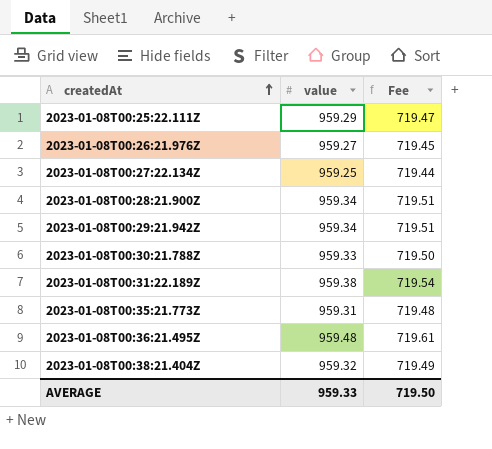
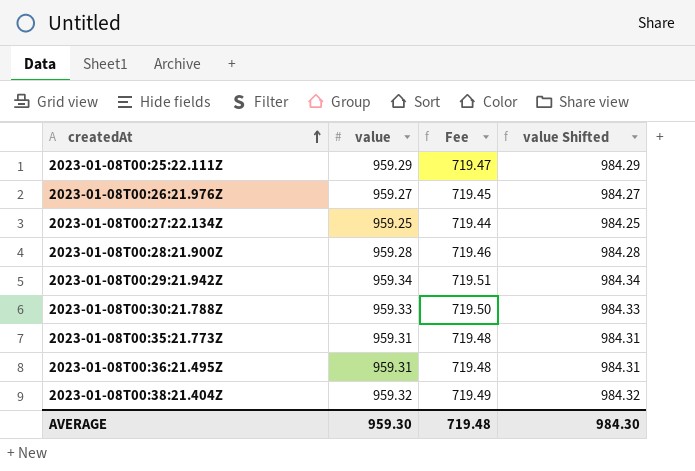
column value Shifted | formula: none -> [value] + 25
row 2023-01-08T00:31:22.189Z: 959.38 | 719.54 -> none
2023-01-08T00:28:21.900Z | value: 959.34 -> 959.28
2023-01-08T00:28:21.900Z | Fee: 719.51 -> 719.46
2023-01-08T00:36:21.495Z | value: 959.48 -> 959.31
2023-01-08T00:36:21.495Z | Fee: 719.61 -> 719.48
AVERAGE | value: 959.33 -> 959.30
AVERAGE | Fee: 719.50 -> 719.48

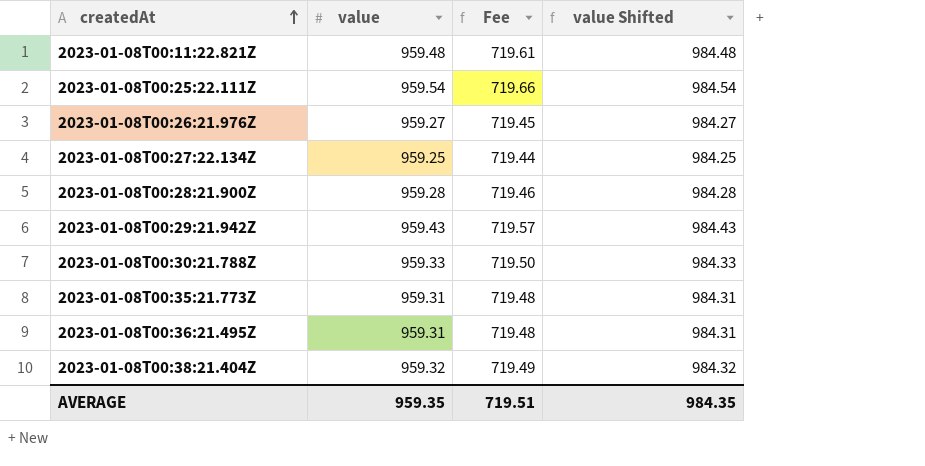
row 2023-01-08T00:11:22.821Z: none -> 959.48 | 719.61 | 984.48
2023-01-08T00:25:22.111Z | value: 959.29 -> 959.54
2023-01-08T00:25:22.111Z | Fee: 719.47 -> 719.66
2023-01-08T00:25:22.111Z | value Shifted: 984.29 -> 984.54
2023-01-08T00:29:21.942Z | value: 959.34 -> 959.43
2023-01-08T00:29:21.942Z | Fee: 719.51 -> 719.57
2023-01-08T00:29:21.942Z | value Shifted: 984.34 -> 984.43
AVERAGE | value: 959.30 -> 959.35
AVERAGE | Fee: 719.48 -> 719.51
AVERAGE | value Shifted: 984.30 -> 984.35

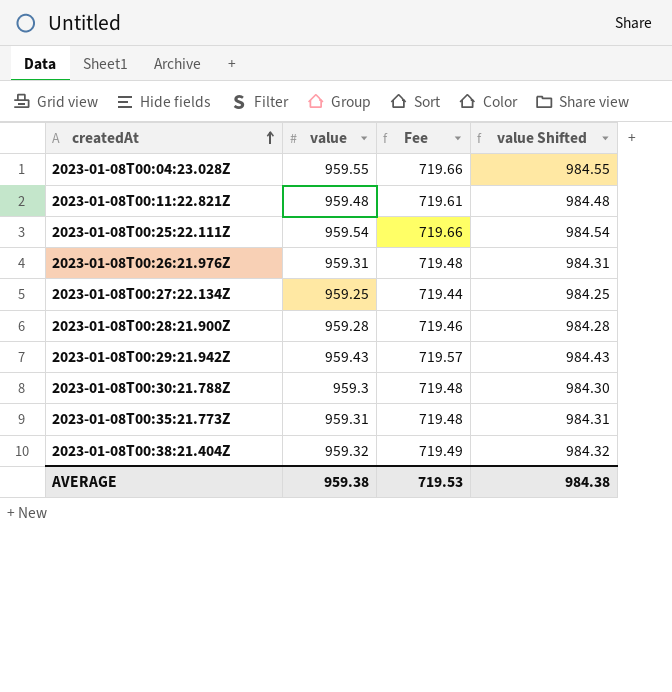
row 2023-01-08T00:36:21.495Z: 959.31 | 719.48 | 984.31 -> none
row 2023-01-08T00:04:23.028Z: none -> 959.55 | 719.66 | 984.55
2023-01-08T00:26:21.976Z | value: 959.27 -> 959.31
2023-01-08T00:26:21.976Z | Fee: 719.45 -> 719.48
2023-01-08T00:26:21.976Z | value Shifted: 984.27 -> 984.31
2023-01-08T00:30:21.788Z | value: 959.33 -> 959.3
2023-01-08T00:30:21.788Z | Fee: 719.50 -> 719.48
2023-01-08T00:30:21.788Z | value Shifted: 984.33 -> 984.30
AVERAGE | value: 959.35 -> 959.38
AVERAGE | Fee: 719.51 -> 719.53
AVERAGE | value Shifted: 984.35 -> 984.38

